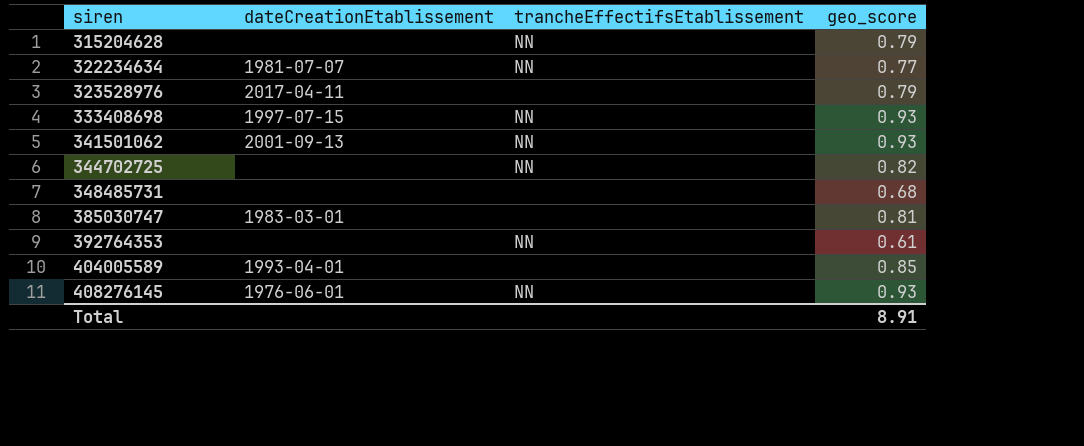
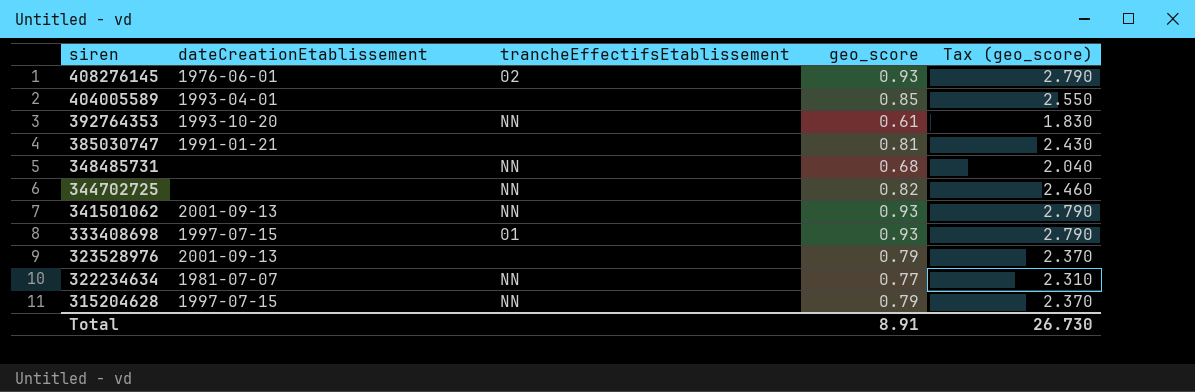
row order: siren ascending -> siren descending
column Tax (geo_score) | formula: none -> [geo_score] * 3
408276145 | trancheEffectifsEtablissement: NN -> 02
392764353 | dateCreationEtablissement: none -> 1993-10-20
385030747 | dateCreationEtablissement: 1983-03-01 -> 1991-01-21
348485731 | trancheEffectifsEtablissement: none -> NN
333408698 | trancheEffectifsEtablissement: NN -> 01
323528976 | dateCreationEtablissement: 2017-04-11 -> 2001-09-13
315204628 | dateCreationEtablissement: none -> 1997-07-15

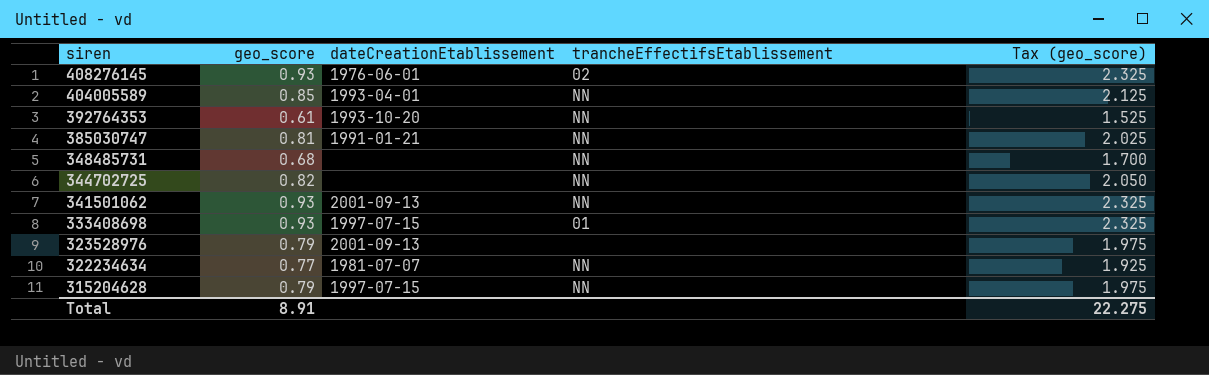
column geo_score | position: 4 -> 2
column Tax (geo_score) | formula: [geo_score] * 3 -> [geo_score] * 2.5
404005589 | trancheEffectifsEtablissement: none -> NN
385030747 | trancheEffectifsEtablissement: none -> NN
Total | Tax (geo_score): 26.730 -> 22.275

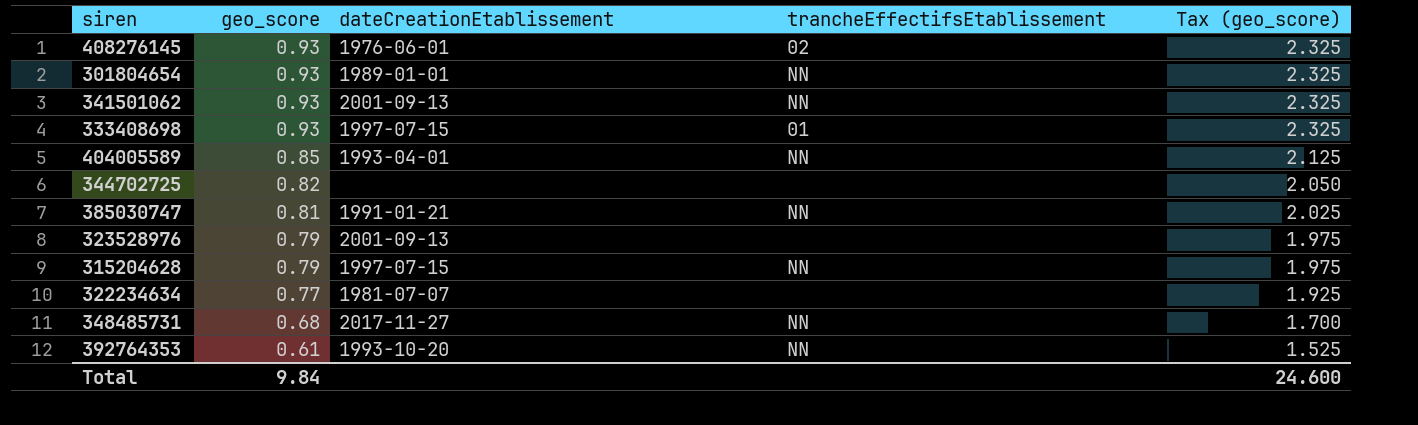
row order: siren descending -> geo_score descending
row 301804654: none -> 0.93 | 1989-01-01 | NN | 2.325
344702725 | trancheEffectifsEtablissement: NN -> none
322234634 | trancheEffectifsEtablissement: NN -> none
348485731 | dateCreationEtablissement: none -> 2017-11-27
Total | geo_score: 8.91 -> 9.84
Total | Tax (geo_score): 22.275 -> 24.600

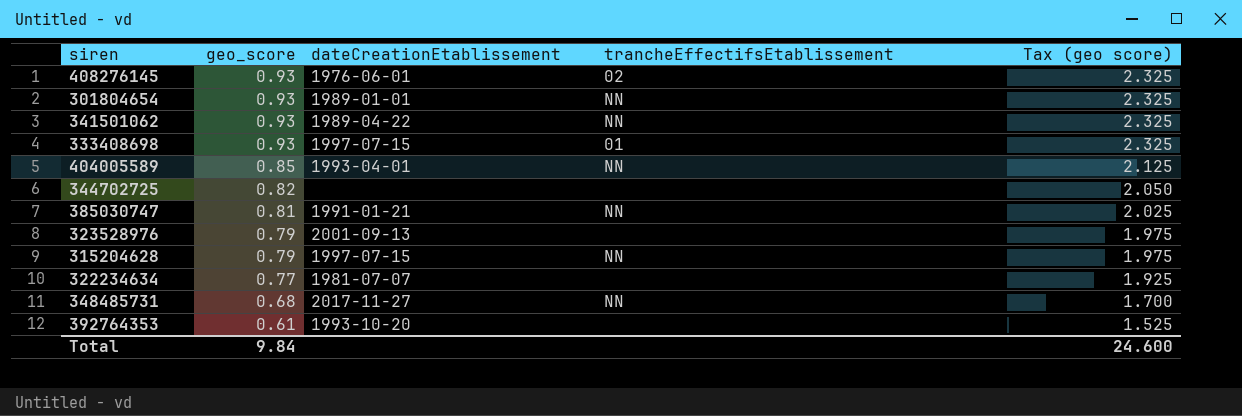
column name: Tax (geo_score) -> Tax (geo score)
341501062 | dateCreationEtablissement: 2001-09-13 -> 1989-04-22
392764353 | trancheEffectifsEtablissement: NN -> none

